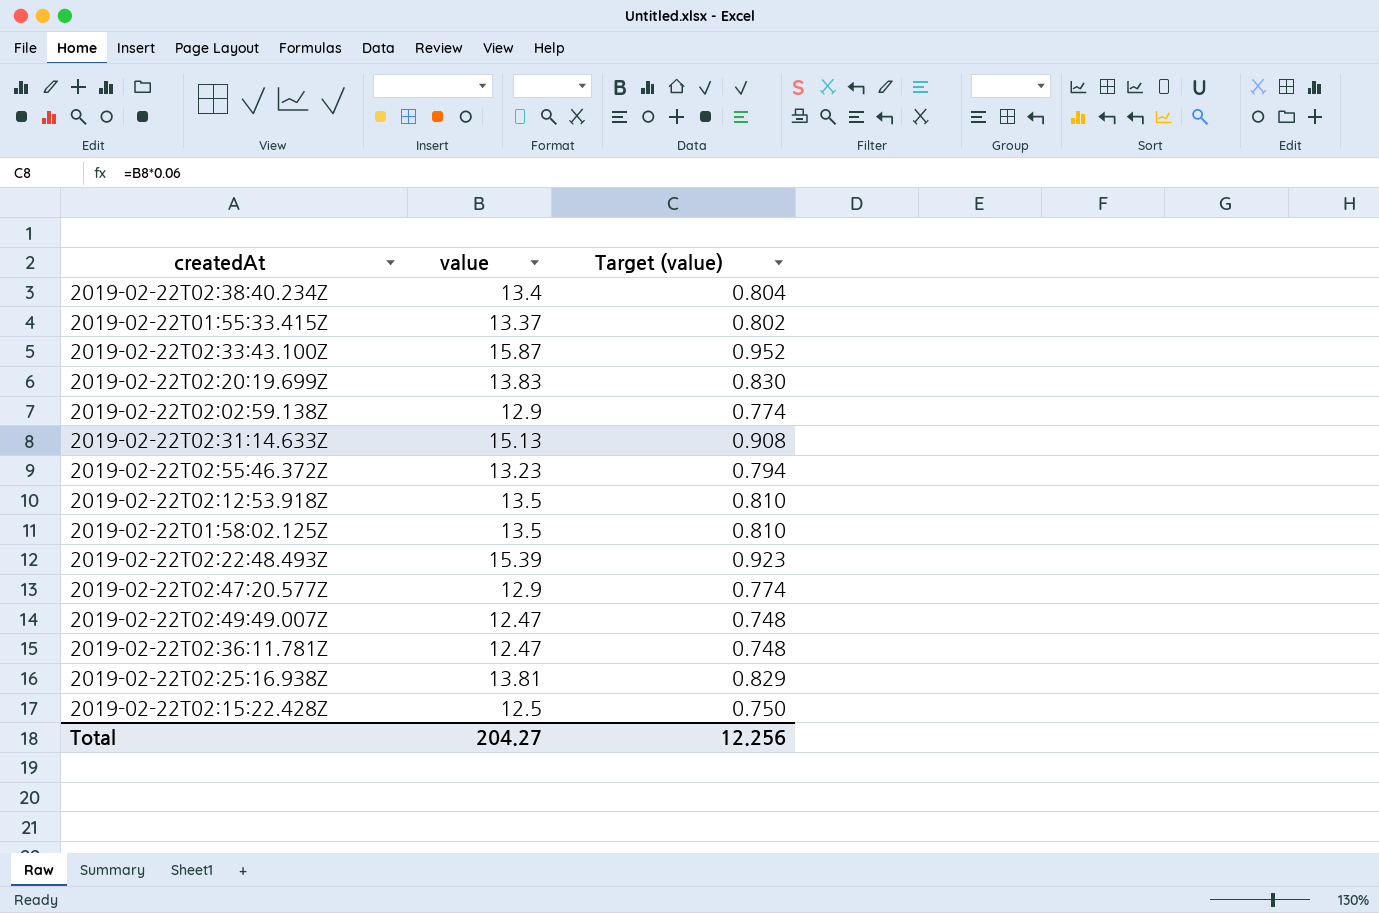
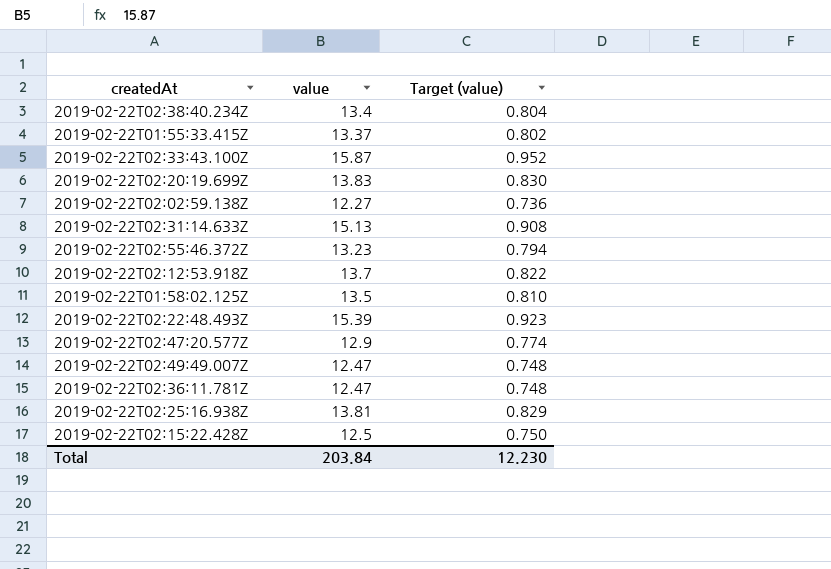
2019-02-22T02:02:59.138Z | value: 12.9 -> 12.27
2019-02-22T02:02:59.138Z | Target (value): 0.774 -> 0.736
2019-02-22T02:12:53.918Z | value: 13.5 -> 13.7
2019-02-22T02:12:53.918Z | Target (value): 0.810 -> 0.822
Total | value: 204.27 -> 203.84
Total | Target (value): 12.256 -> 12.230

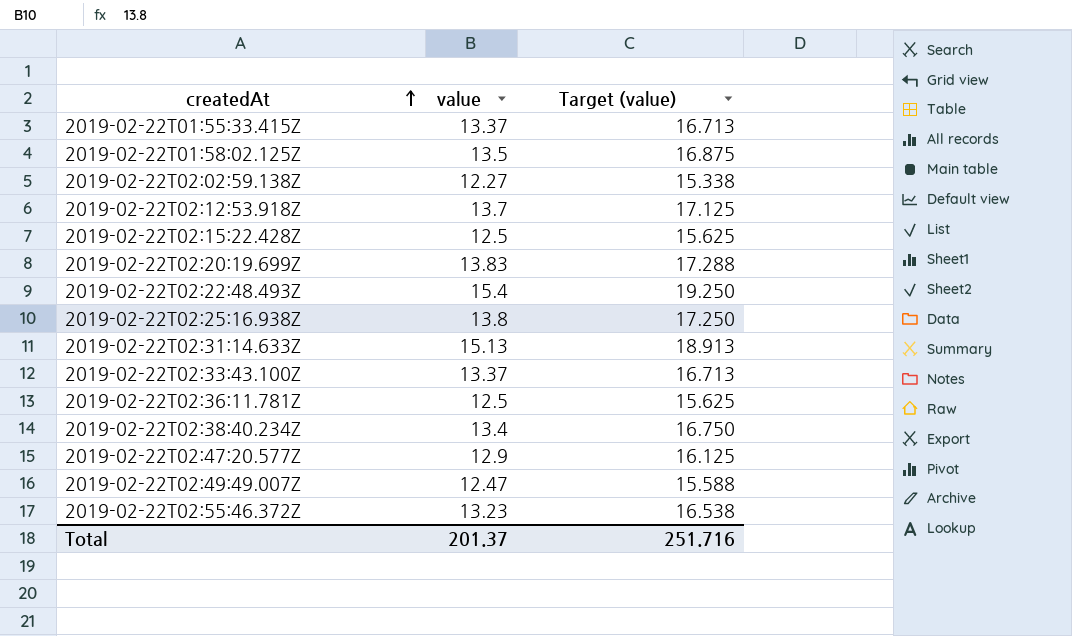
row order: none -> createdAt ascending
column Target (value) | formula: [value] * 0.06 -> [value] * 1.25
2019-02-22T02:22:48.493Z | value: 15.39 -> 15.4
2019-02-22T02:25:16.938Z | value: 13.81 -> 13.8
2019-02-22T02:33:43.100Z | value: 15.87 -> 13.37
2019-02-22T02:36:11.781Z | value: 12.47 -> 12.5
Total | value: 203.84 -> 201.37
Total | Target (value): 12.230 -> 251.716

